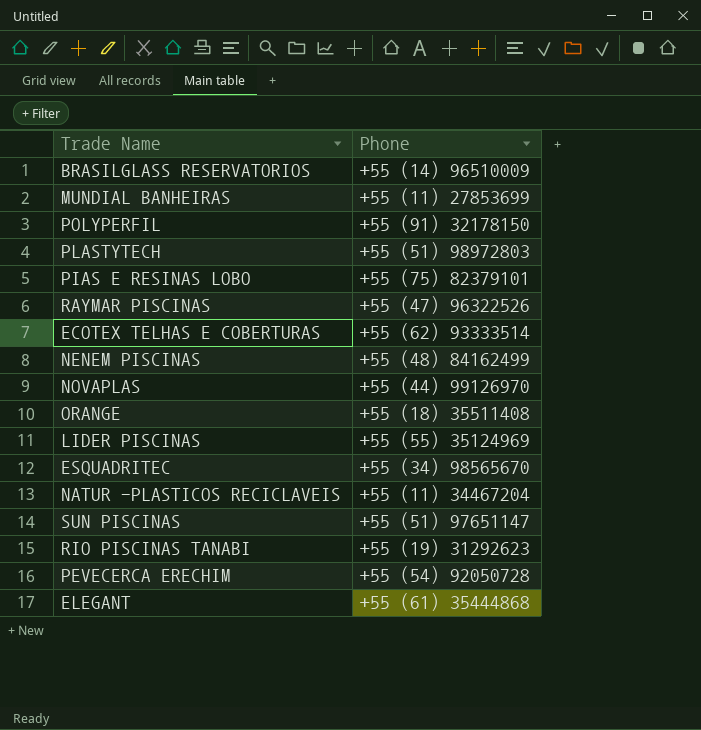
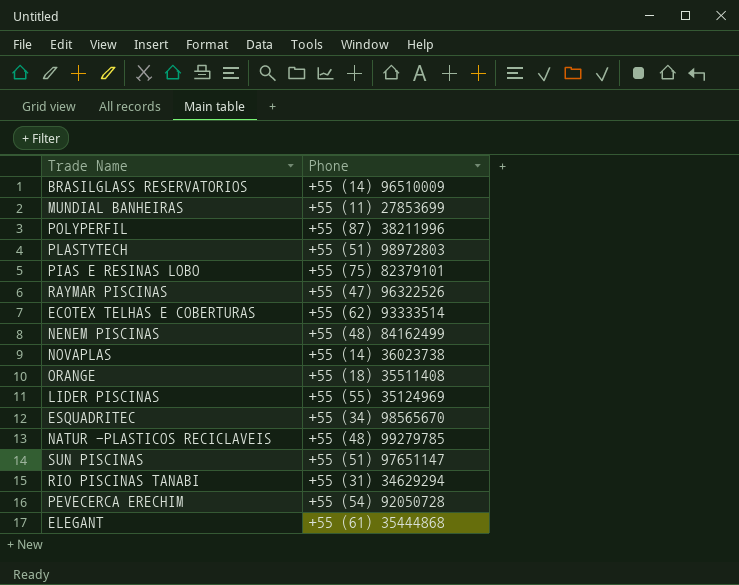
POLYPERFIL | Phone: +55 (91) 32178150 -> +55 (87) 38211996
NOVAPLAS | Phone: +55 (44) 99126970 -> +55 (14) 36023738
NATUR -PLASTICOS RECICLAVEIS | Phone: +55 (11) 34467204 -> +55 (48) 99279785
RIO PISCINAS TANABI | Phone: +55 (19) 31292623 -> +55 (31) 34629294

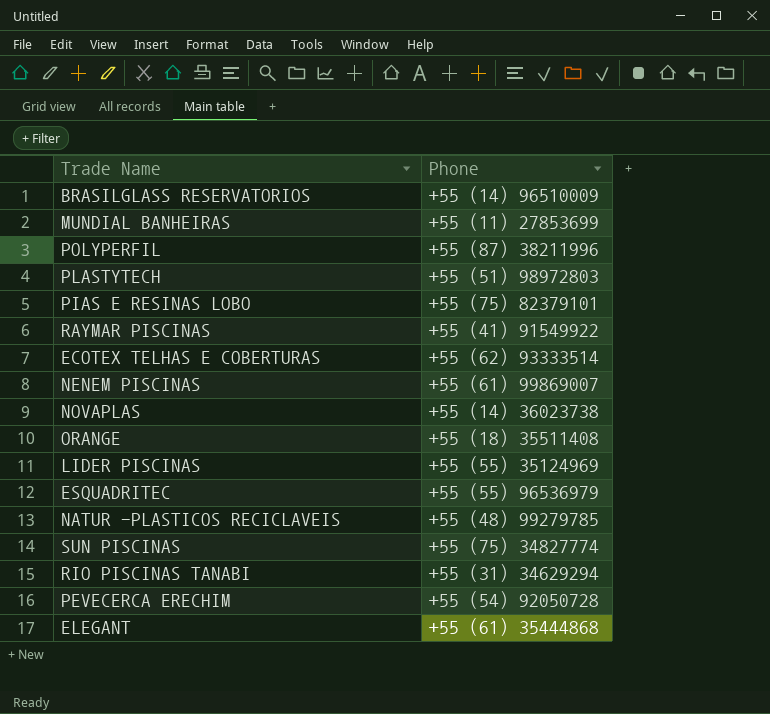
RAYMAR PISCINAS | Phone: +55 (47) 96322526 -> +55 (41) 91549922
NENEM PISCINAS | Phone: +55 (48) 84162499 -> +55 (61) 99869007
ESQUADRITEC | Phone: +55 (34) 98565670 -> +55 (55) 96536979
SUN PISCINAS | Phone: +55 (51) 97651147 -> +55 (75) 34827774

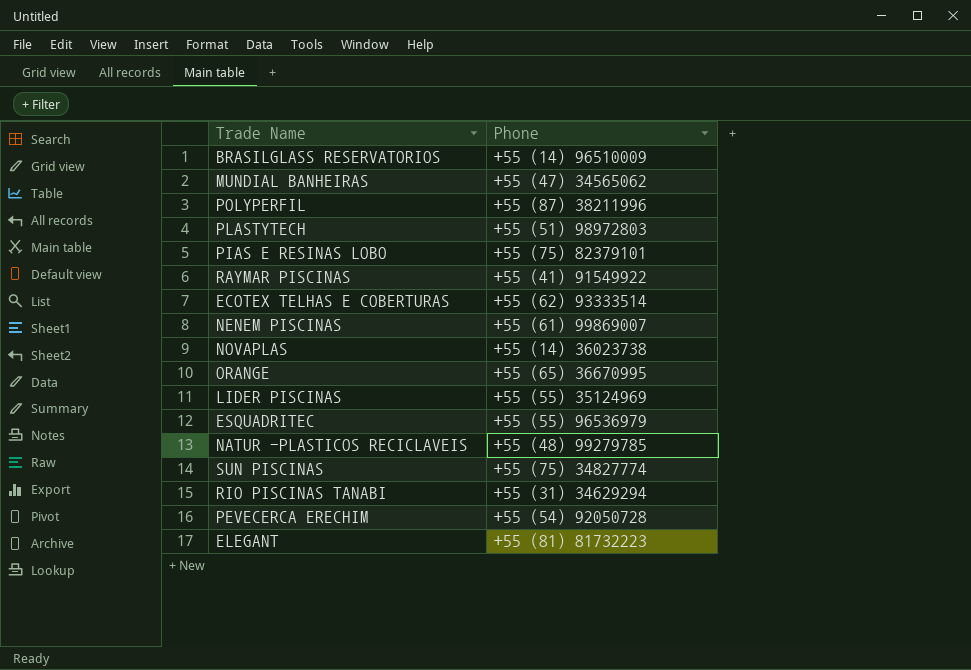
MUNDIAL BANHEIRAS | Phone: +55 (11) 27853699 -> +55 (47) 34565062
ORANGE | Phone: +55 (18) 35511408 -> +55 (65) 36670995
ELEGANT | Phone: +55 (61) 35444868 -> +55 (81) 81732223

